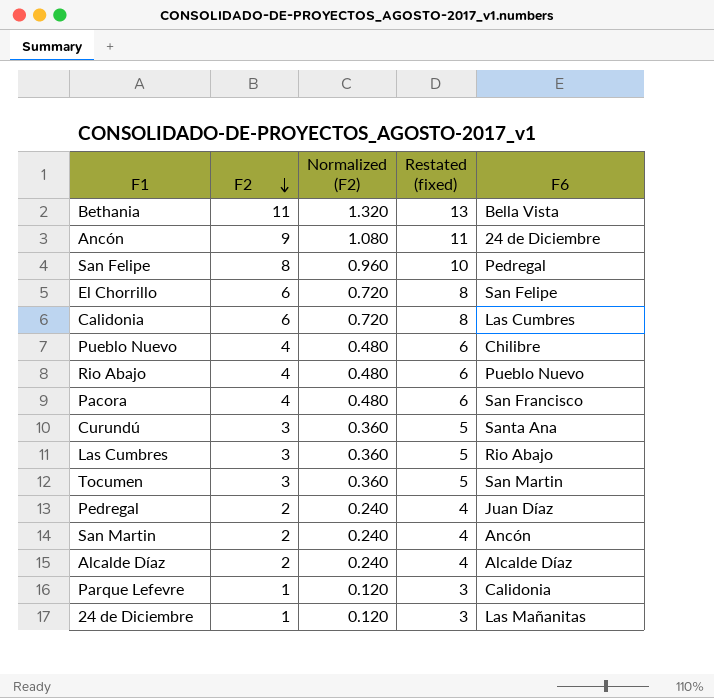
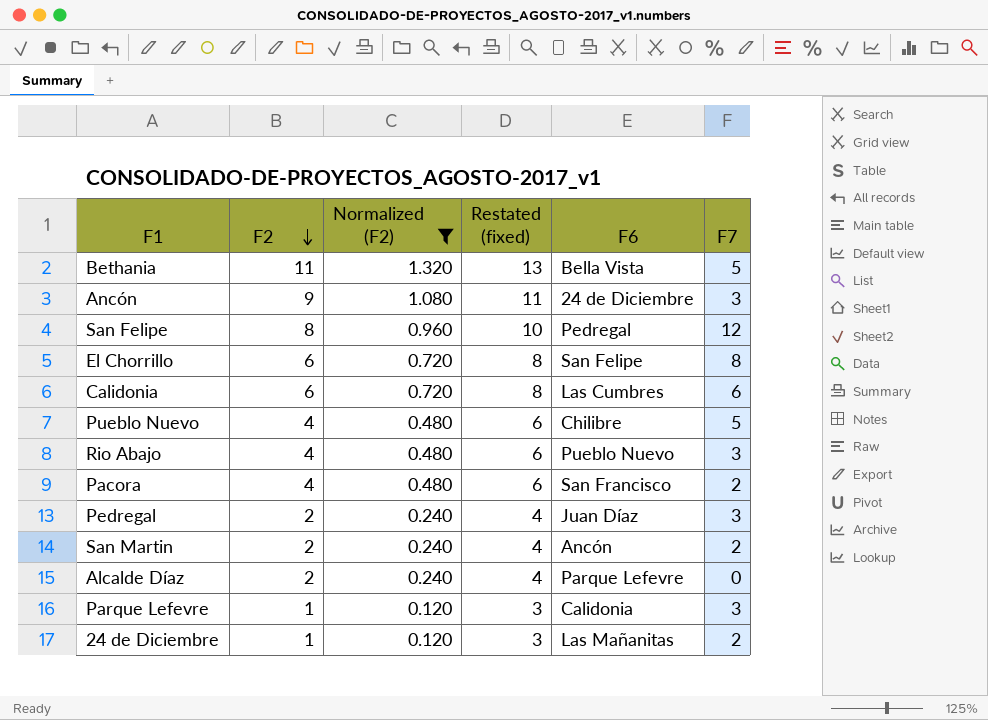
filter: none -> Normalized (F2) != 0.360
column F7 | position: none -> 6
Alcalde Díaz | F6: Alcalde Díaz -> Parque Lefevre

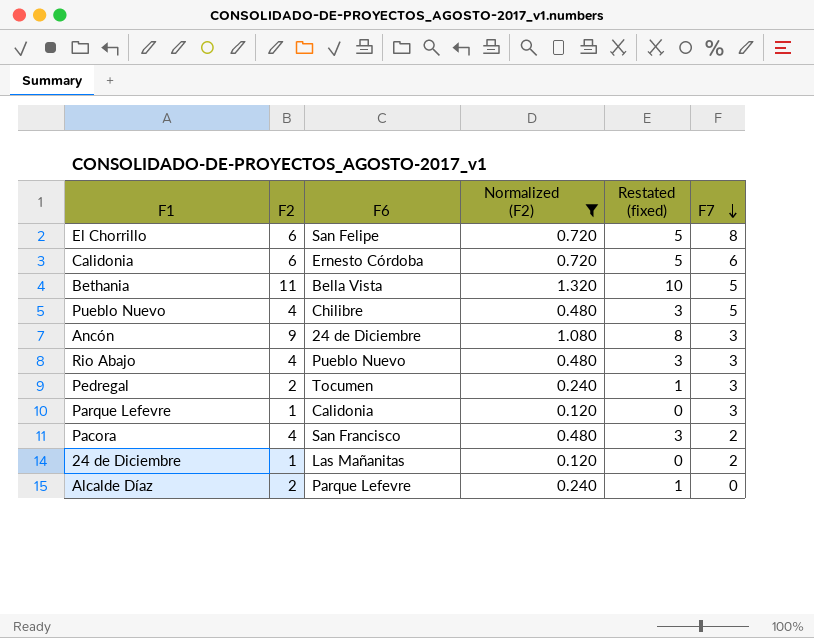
row order: F2 descending -> F7 descending
column F6 | position: 5 -> 3
column Restated (fixed) | formula: [F2] + 2 -> [F2] - 1
row San Felipe: 8 | 0.960 | 10 | Pedregal | 12 -> none
row San Martin: 2 | 0.240 | 4 | Ancón | 2 -> none
Calidonia | F6: Las Cumbres -> Ernesto Córdoba
Pedregal | F6: Juan Díaz -> Tocumen

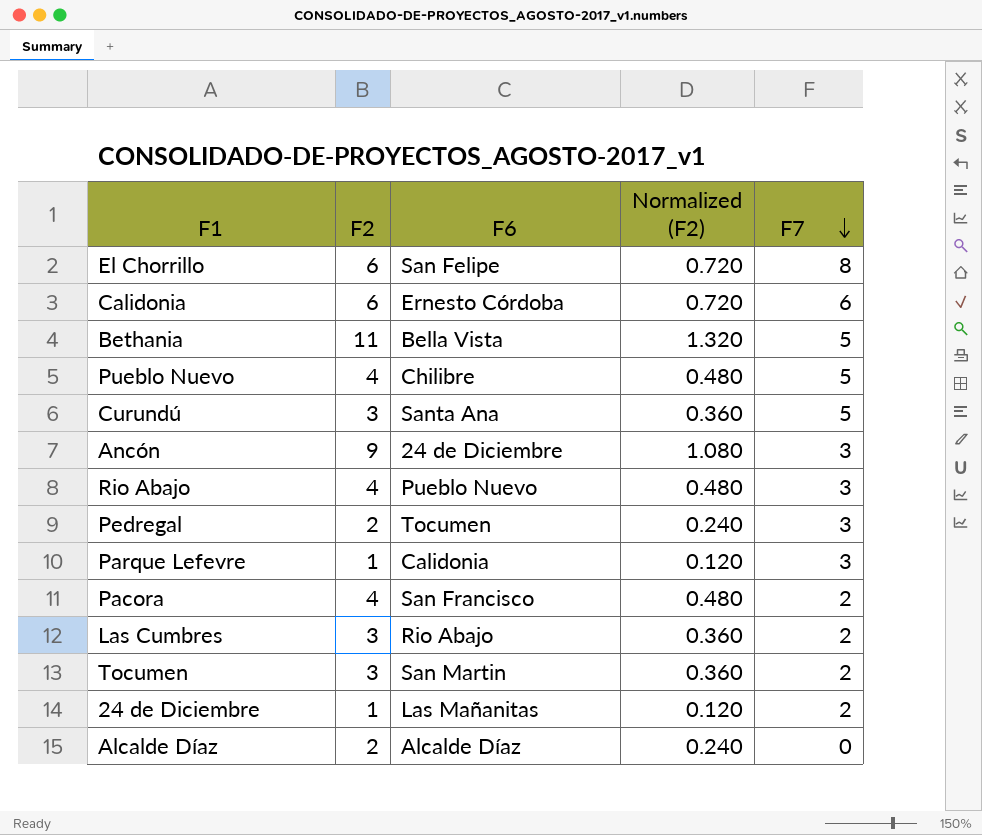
filter: Normalized (F2) != 0.360 -> none
column Restated (fixed) | formula: [F2] - 1 -> none
Alcalde Díaz | F6: Parque Lefevre -> Alcalde Díaz

